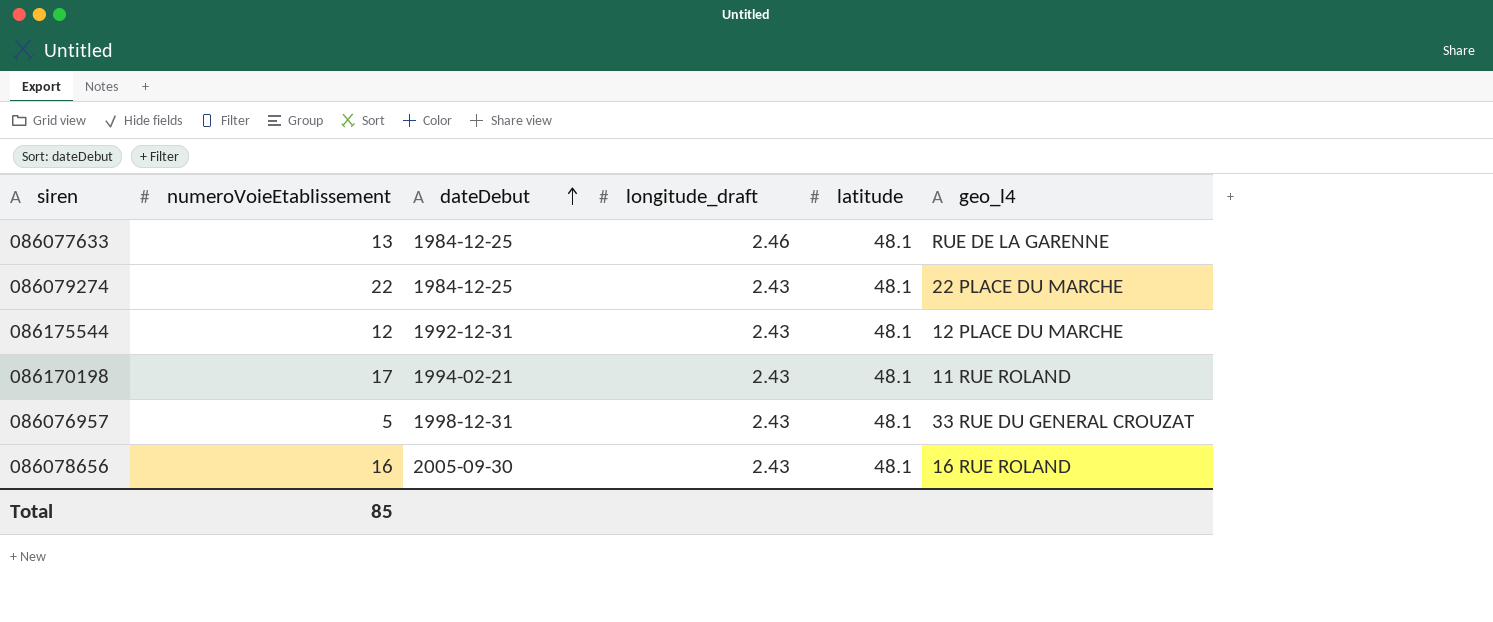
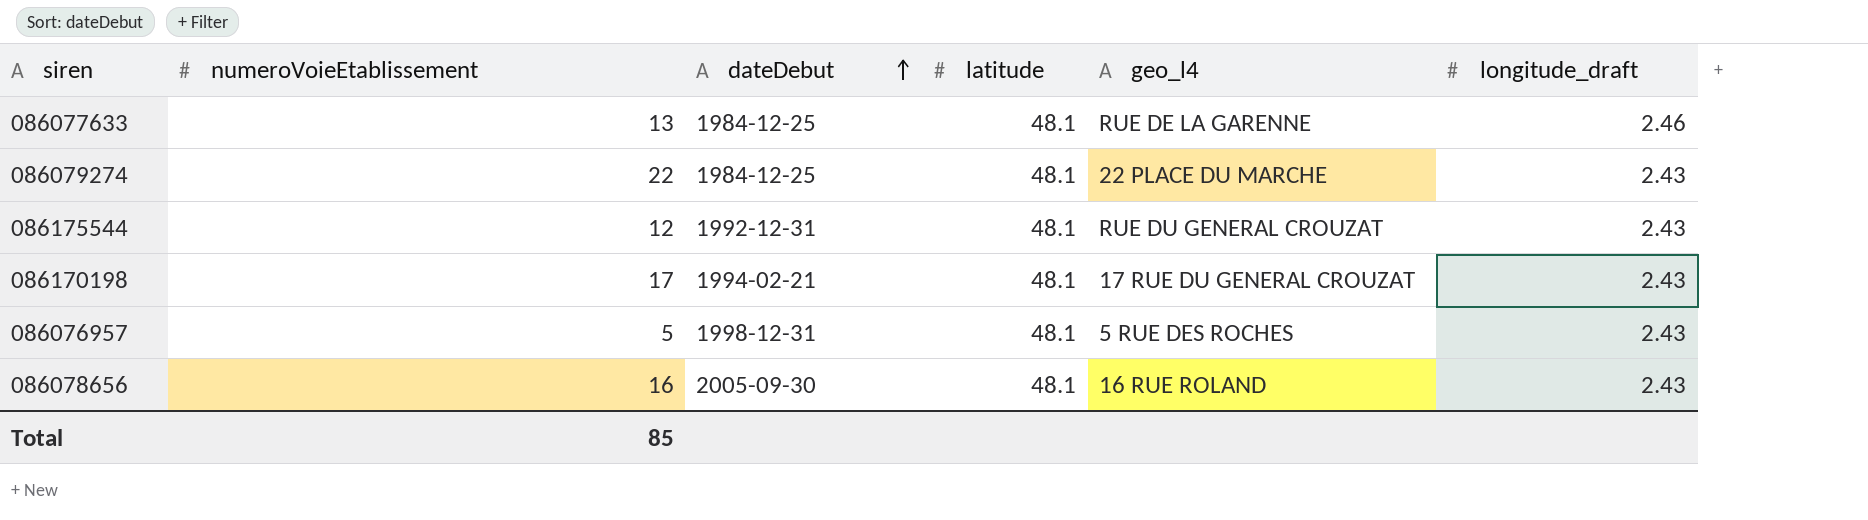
column longitude_draft | position: 4 -> 6
086175544 | geo_l4: 12 PLACE DU MARCHE -> RUE DU GENERAL CROUZAT
086170198 | geo_l4: 11 RUE ROLAND -> 17 RUE DU GENERAL CROUZAT
086076957 | geo_l4: 33 RUE DU GENERAL CROUZAT -> 5 RUE DES ROCHES

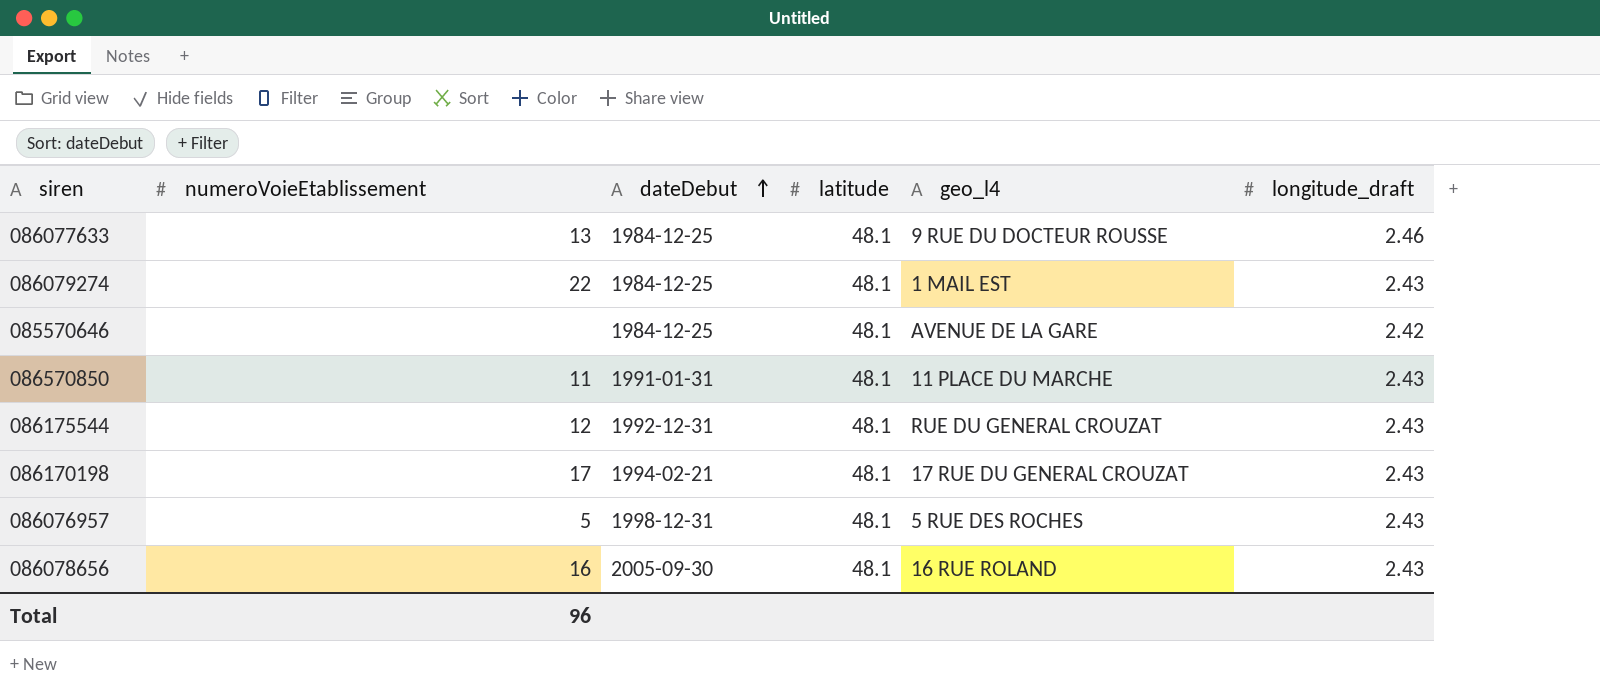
086077633 | geo_l4: RUE DE LA GARENNE -> 9 RUE DU DOCTEUR ROUSSE
086079274 | geo_l4: 22 PLACE DU MARCHE -> 1 MAIL EST
row 085570646: none -> none | 1984-12-25 | 48.1 | AVENUE DE LA GARE | 2.42
row 086570850: none -> 11 | 1991-01-31 | 48.1 | 11 PLACE DU MARCHE | 2.43
Total | numeroVoieEtablissement: 85 -> 96

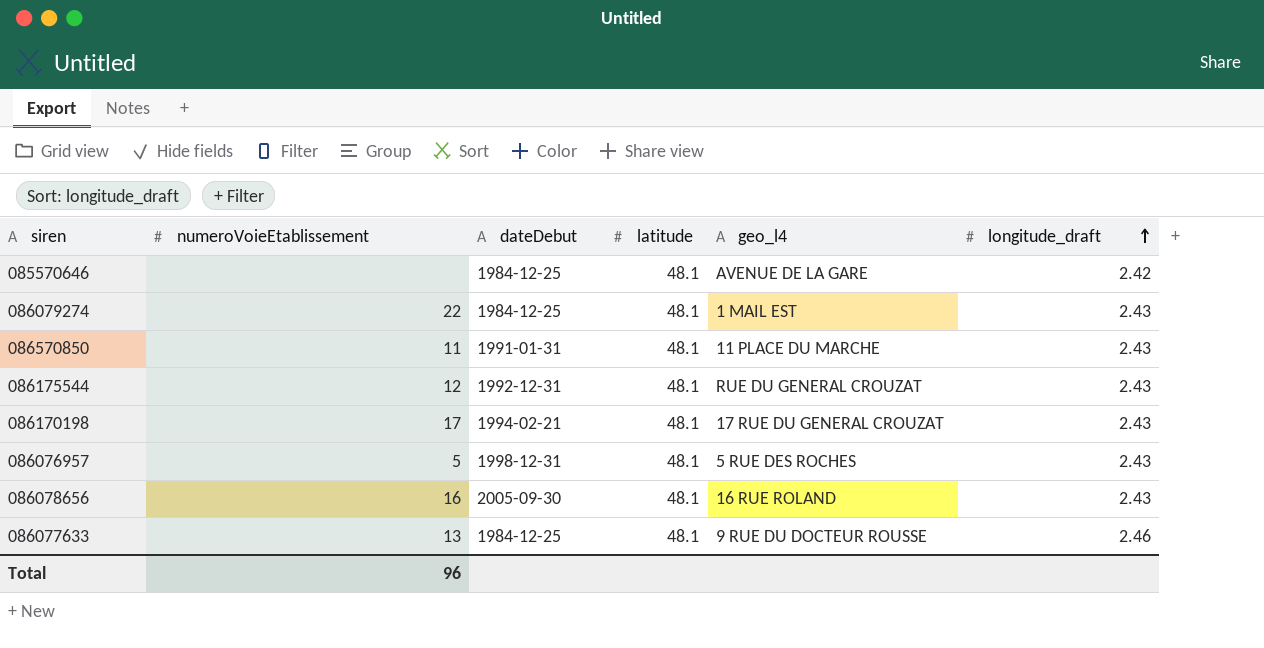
row order: dateDebut ascending -> longitude_draft ascending

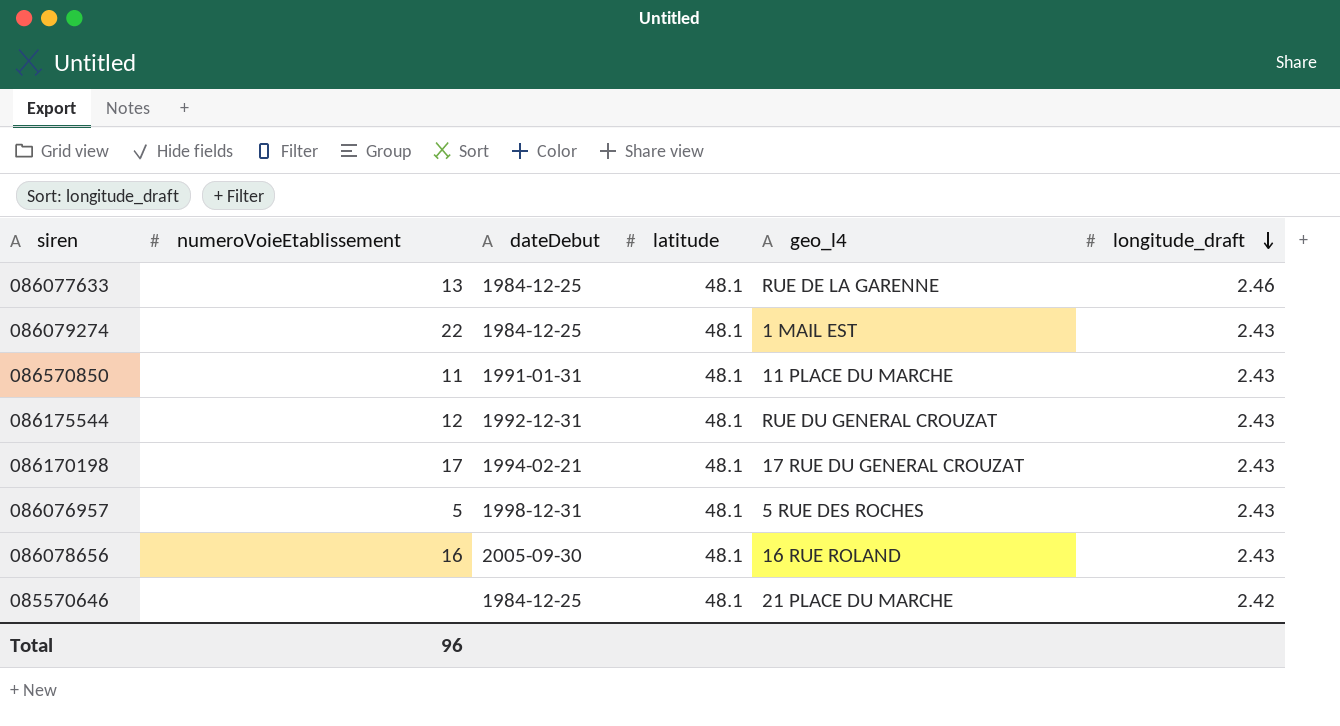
row order: longitude_draft ascending -> longitude_draft descending
086077633 | geo_l4: 9 RUE DU DOCTEUR ROUSSE -> RUE DE LA GARENNE
085570646 | geo_l4: AVENUE DE LA GARE -> 21 PLACE DU MARCHE

